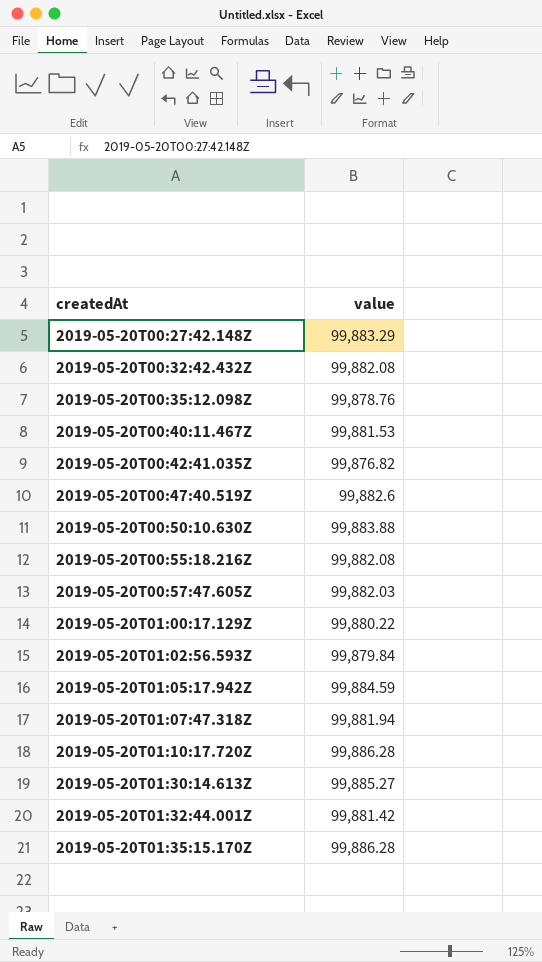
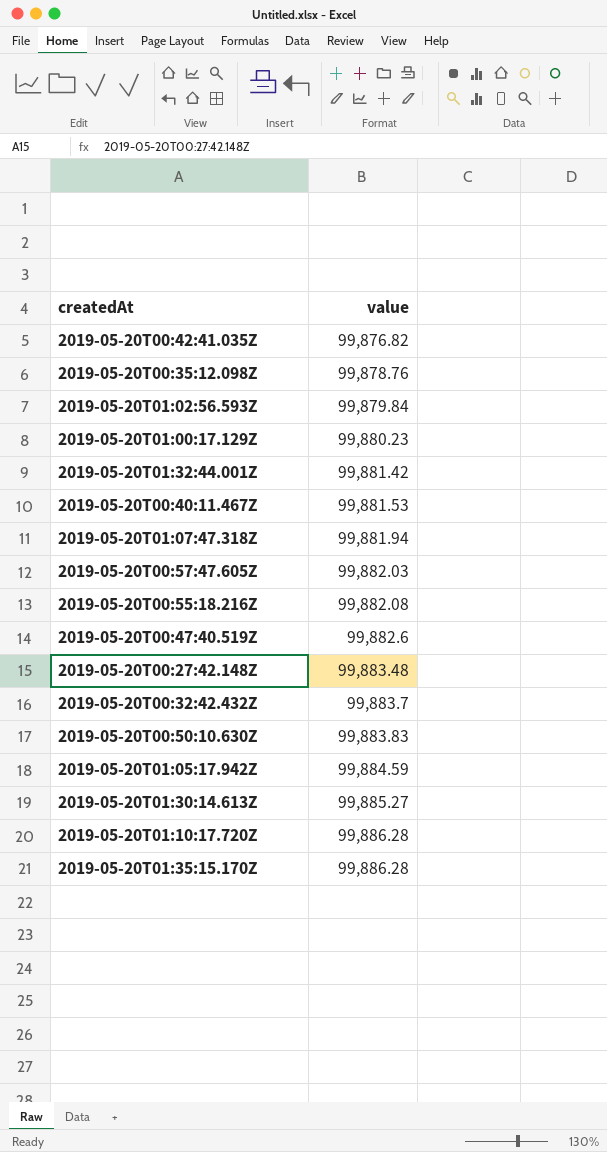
row order: createdAt ascending -> value ascending
2019-05-20T01:00:17.129Z | value: 99,880.22 -> 99,880.23
2019-05-20T00:27:42.148Z | value: 99,883.29 -> 99,883.48
2019-05-20T00:32:42.432Z | value: 99,882.08 -> 99,883.7
2019-05-20T00:50:10.630Z | value: 99,883.88 -> 99,883.83

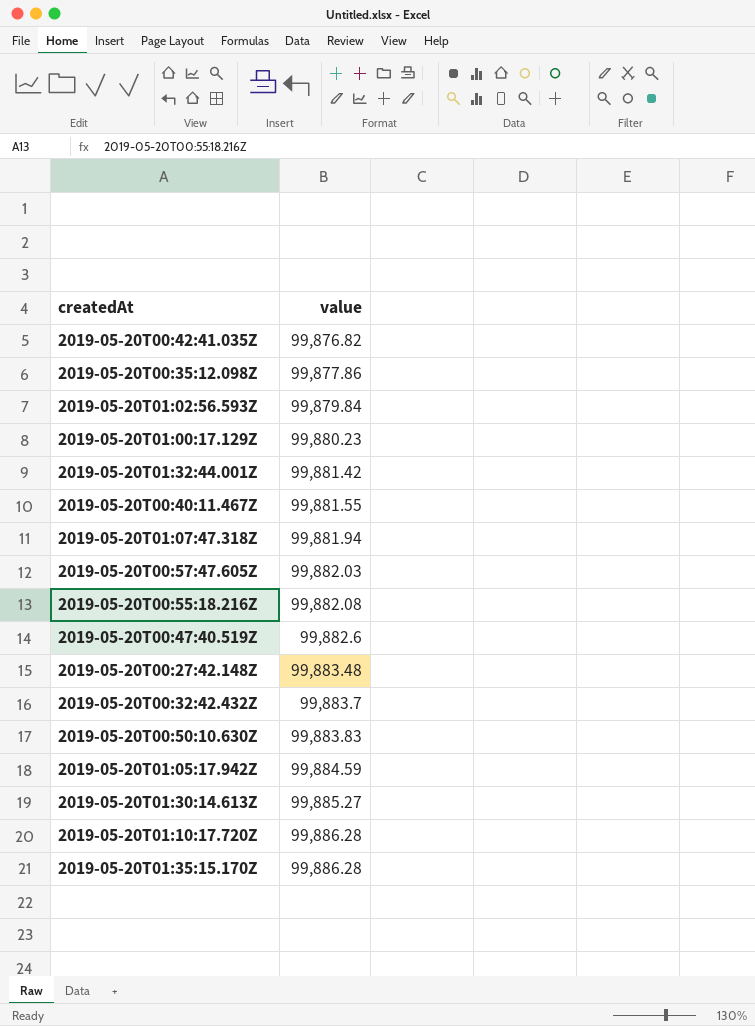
2019-05-20T00:35:12.098Z | value: 99,878.76 -> 99,877.86
2019-05-20T00:40:11.467Z | value: 99,881.53 -> 99,881.55

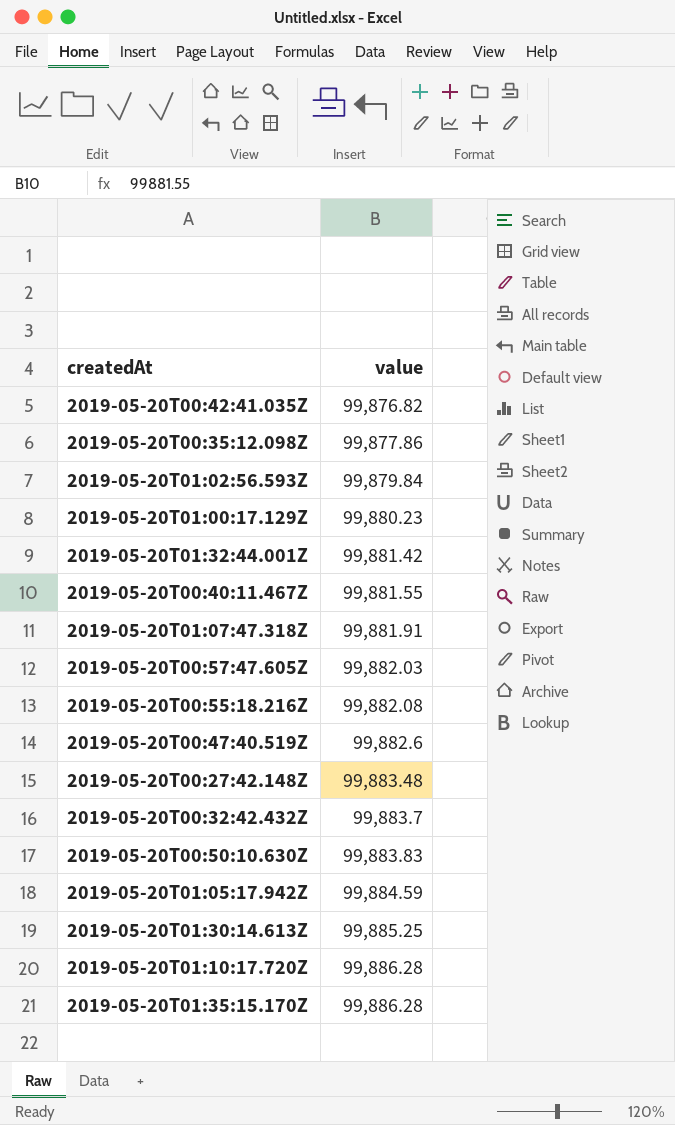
2019-05-20T01:07:47.318Z | value: 99,881.94 -> 99,881.91
2019-05-20T01:30:14.613Z | value: 99,885.27 -> 99,885.25

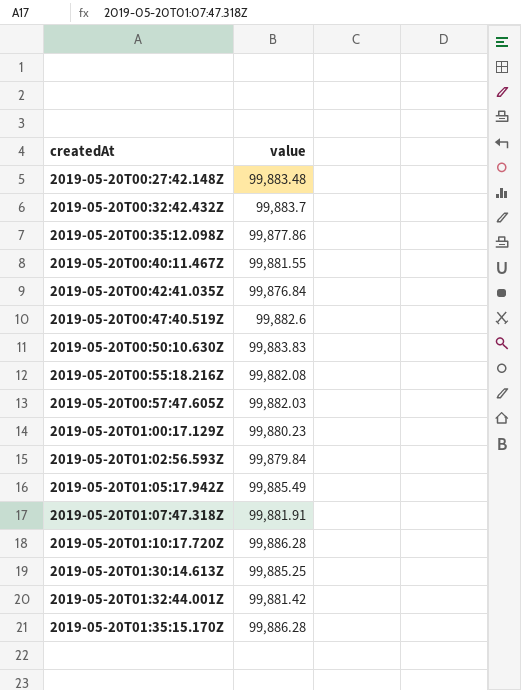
row order: value ascending -> createdAt ascending
2019-05-20T00:42:41.035Z | value: 99,876.82 -> 99,876.84
2019-05-20T01:05:17.942Z | value: 99,884.59 -> 99,885.49

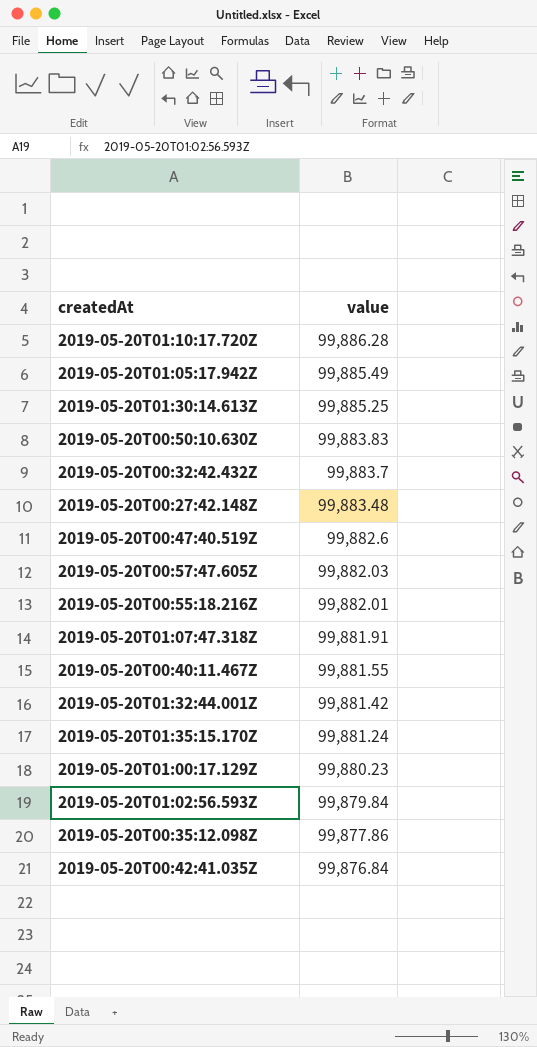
row order: createdAt ascending -> value descending
2019-05-20T00:55:18.216Z | value: 99,882.08 -> 99,882.01
2019-05-20T01:35:15.170Z | value: 99,886.28 -> 99,881.24

